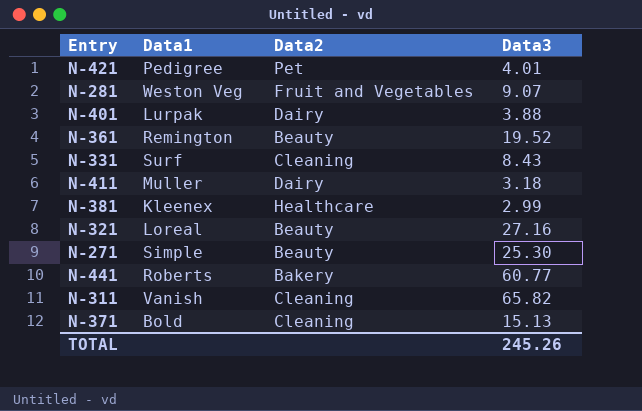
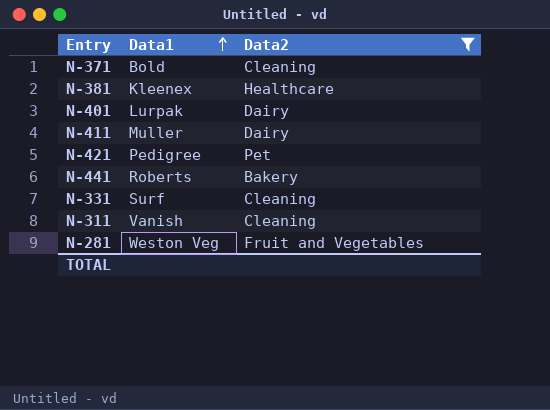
filter: none -> Data2 != Beauty
row order: none -> Data1 ascending
column Data3 | position: 4 -> none

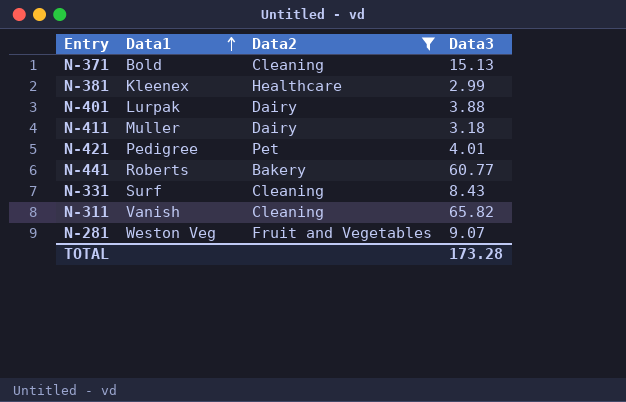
column Data3 | position: none -> 4

